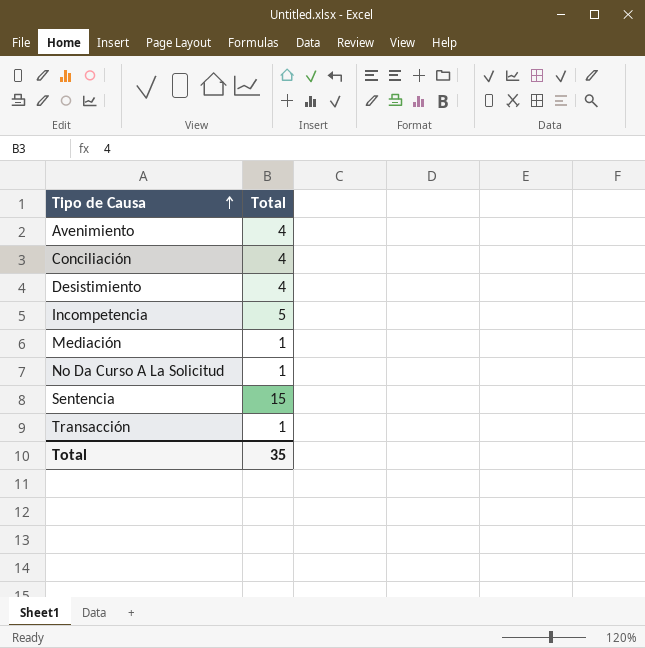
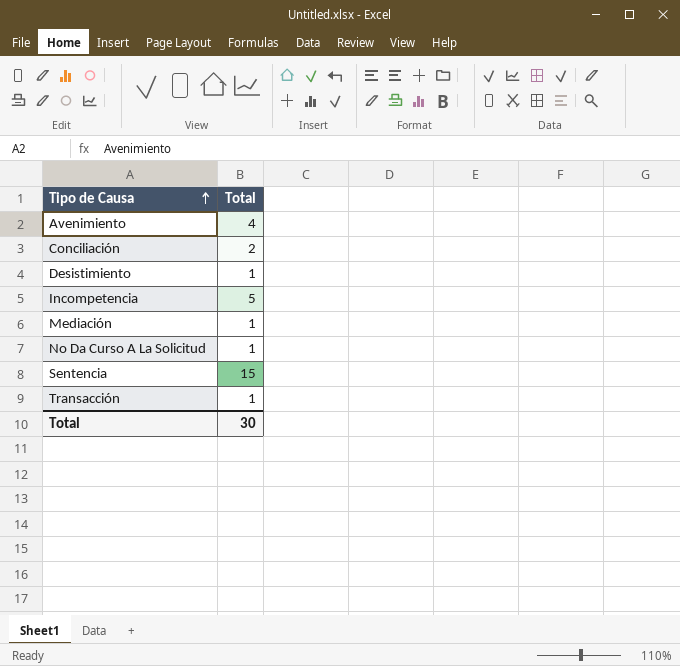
Conciliación | Total: 4 -> 2
Desistimiento | Total: 4 -> 1
Total | Total: 35 -> 30

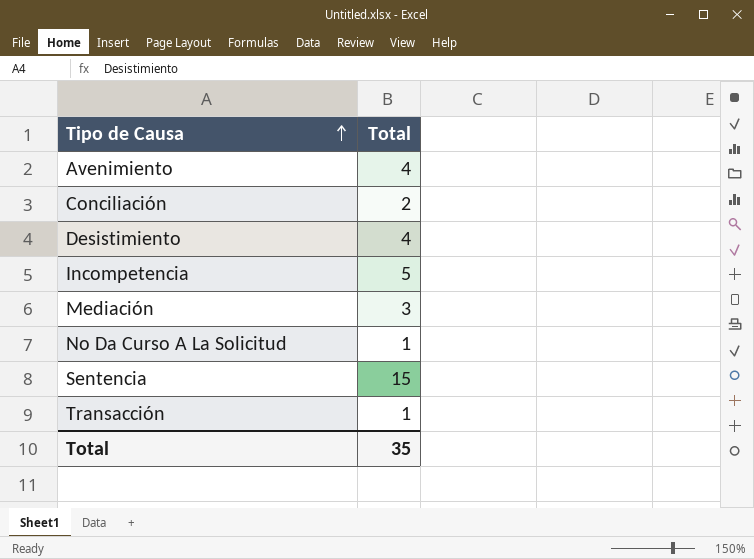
Desistimiento | Total: 1 -> 4
Mediación | Total: 1 -> 3
Total | Total: 30 -> 35

